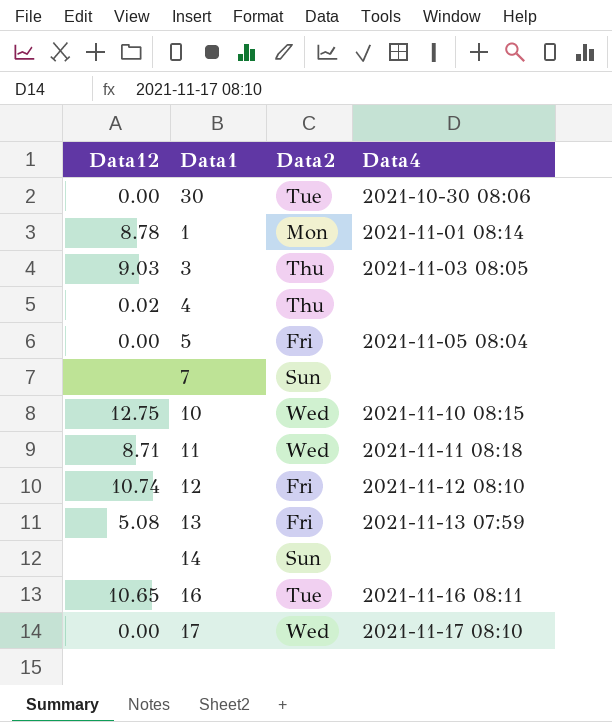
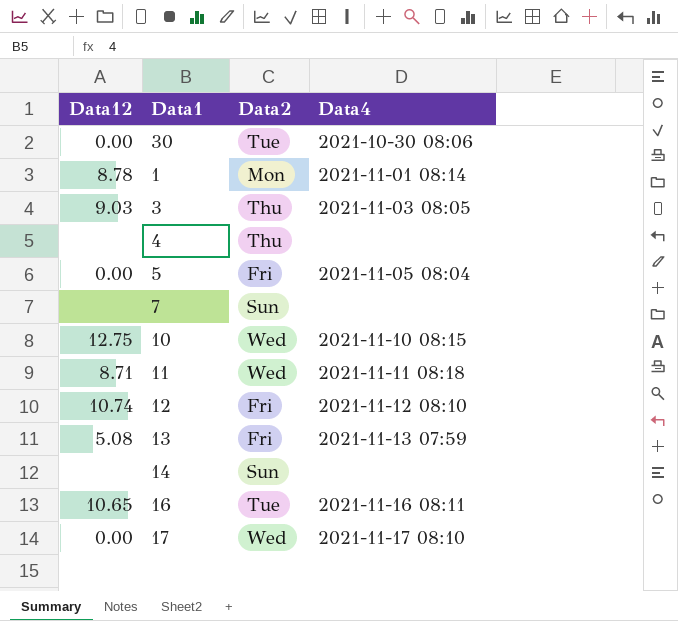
4 | Data12: 0.02 -> none

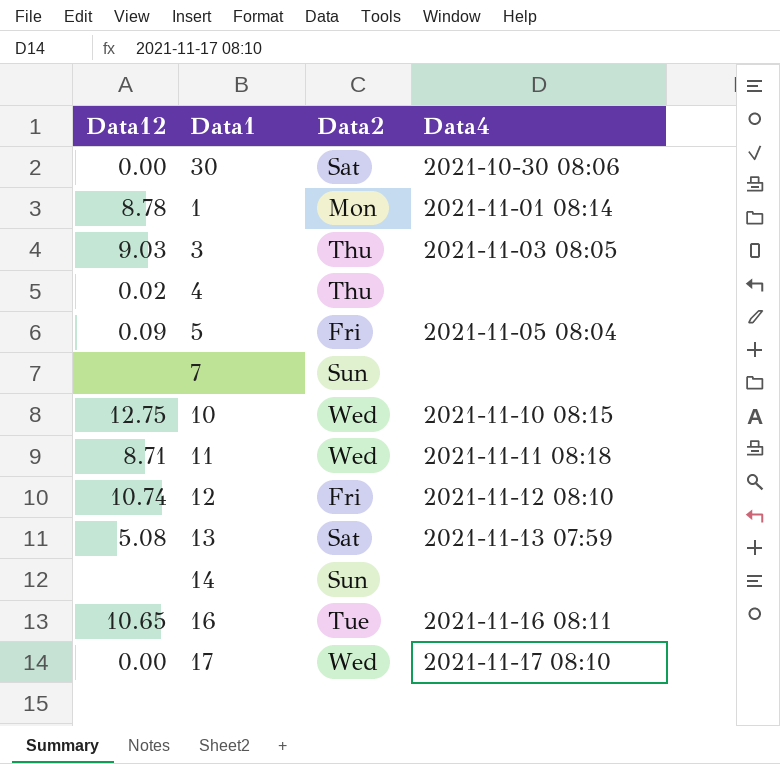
30 | Data2: Tue -> Sat
4 | Data12: none -> 0.02
5 | Data12: 0.00 -> 0.09
13 | Data2: Fri -> Sat

